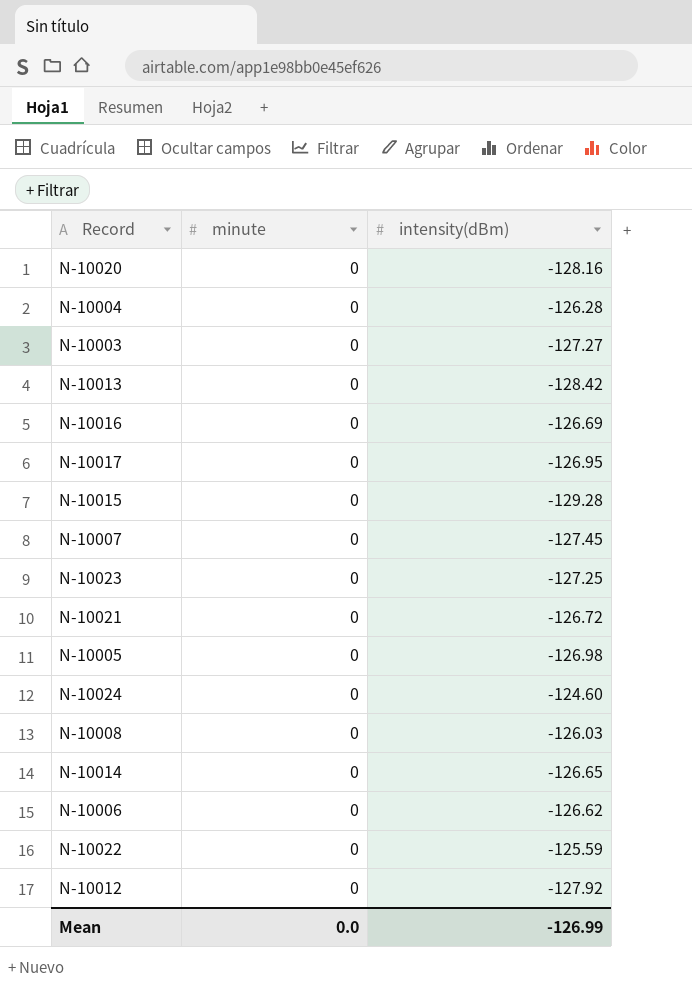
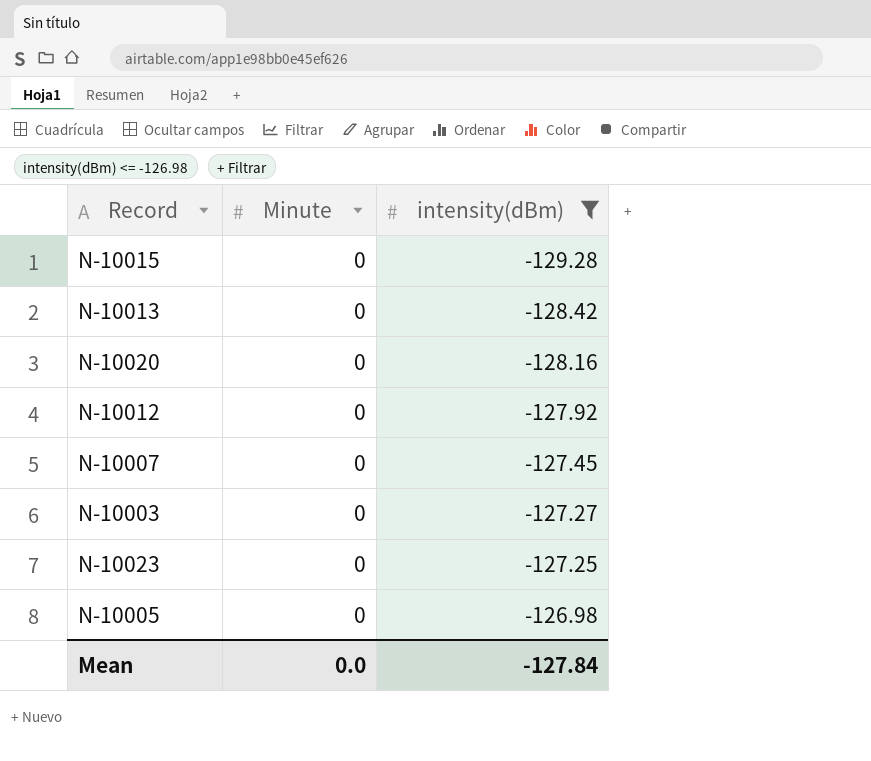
filter: none -> intensity(dBm) <= -126.98
row order: none -> intensity(dBm) ascending
column name: minute -> Minute
Mean | intensity(dBm): -126.99 -> -127.84

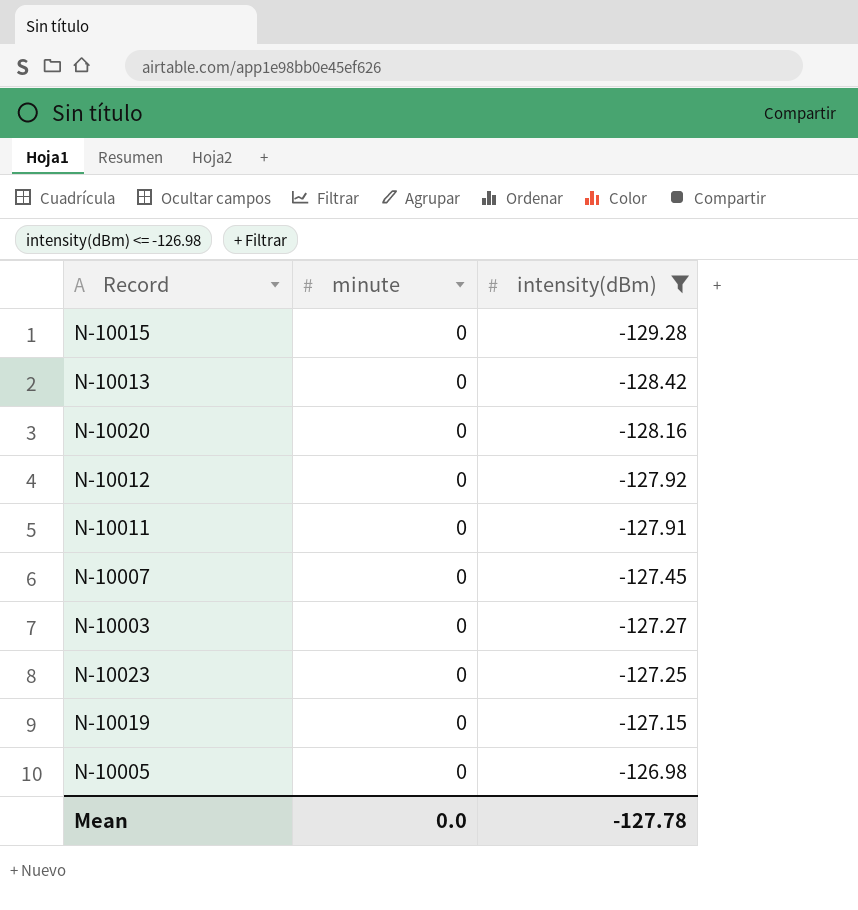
column name: Minute -> minute
row N-10011: none -> 0 | -127.91
row N-10019: none -> 0 | -127.15
Mean | intensity(dBm): -127.84 -> -127.78

